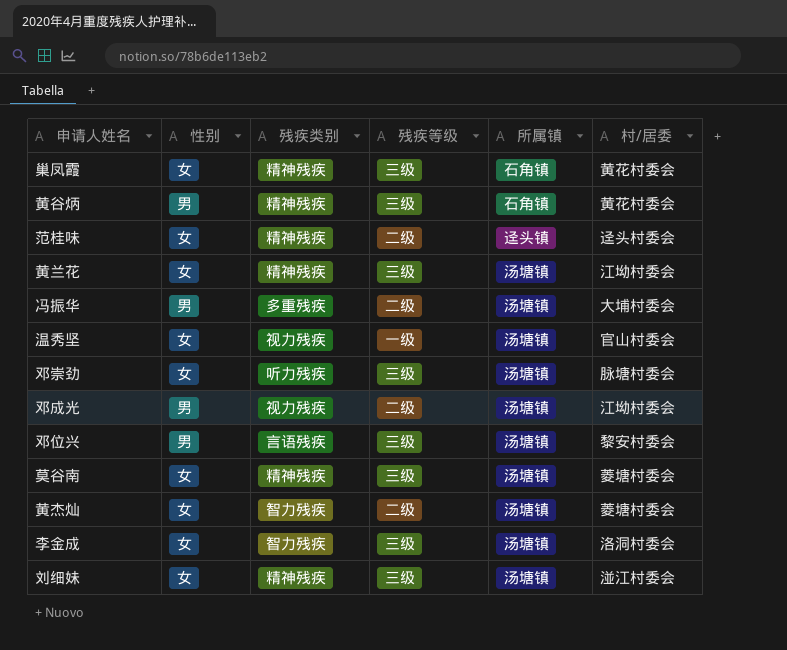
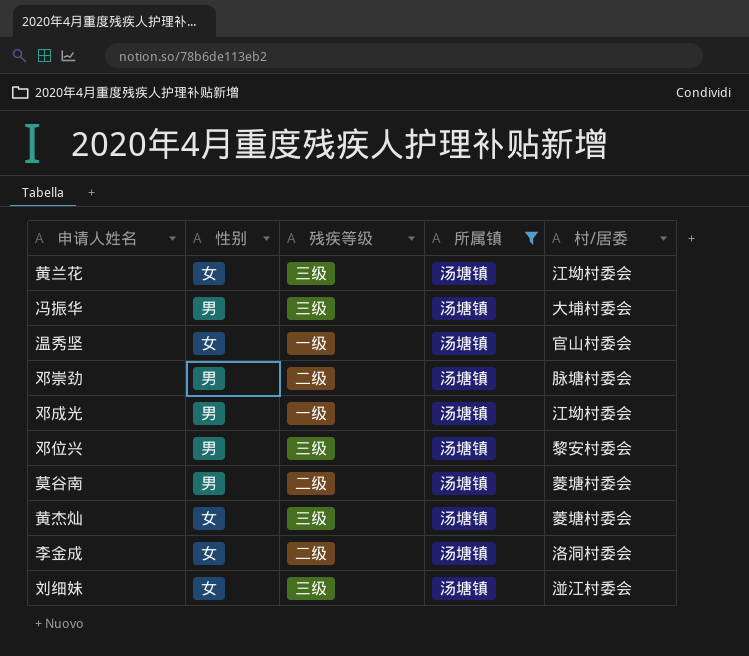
filter: none -> 所属镇 = 汤塘镇
column 残疾类别 | position: 3 -> none
冯振华 | 残疾等级: 二级 -> 三级
邓崇劲 | 性别: 女 -> 男
邓崇劲 | 残疾等级: 三级 -> 二级
邓成光 | 残疾等级: 二级 -> 一级
莫谷南 | 性别: 女 -> 男
莫谷南 | 残疾等级: 三级 -> 二级
黄杰灿 | 残疾等级: 二级 -> 三级
李金成 | 残疾等级: 三级 -> 二级

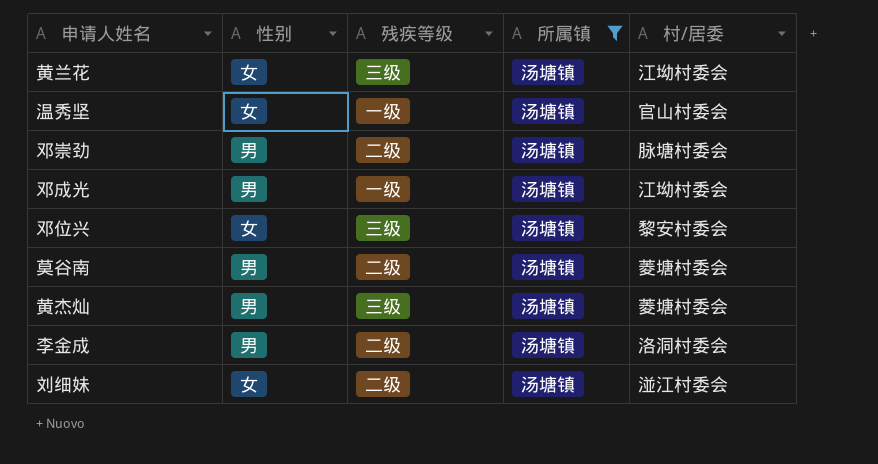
row 冯振华: 男 | 三级 | 汤塘镇 | 大埔村委会 -> none
邓位兴 | 性别: 男 -> 女
黄杰灿 | 性别: 女 -> 男
李金成 | 性别: 女 -> 男
刘细妹 | 残疾等级: 三级 -> 二级

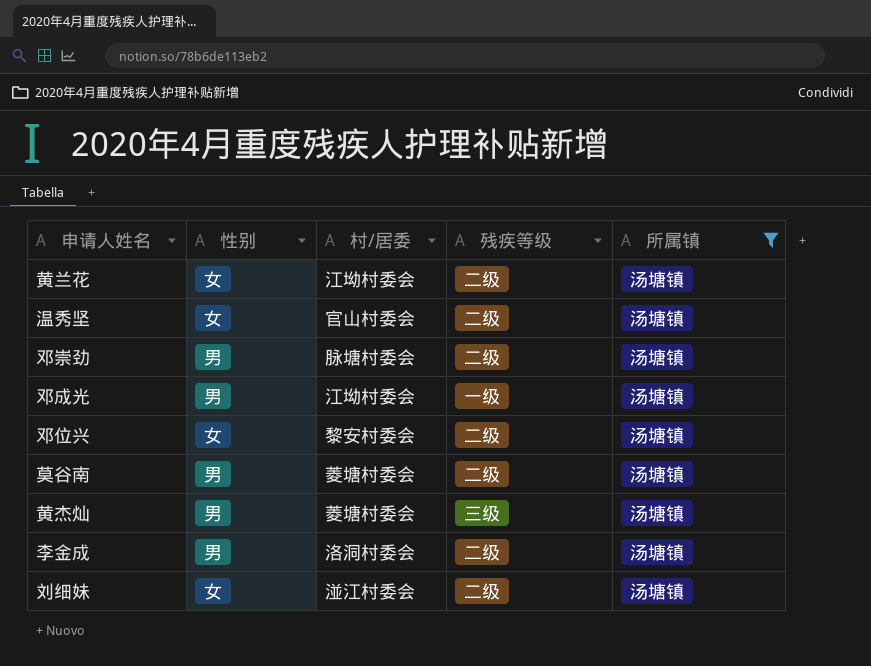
column 村/居委 | position: 5 -> 3
黄兰花 | 残疾等级: 三级 -> 二级
温秀坚 | 残疾等级: 一级 -> 二级
邓位兴 | 残疾等级: 三级 -> 二级

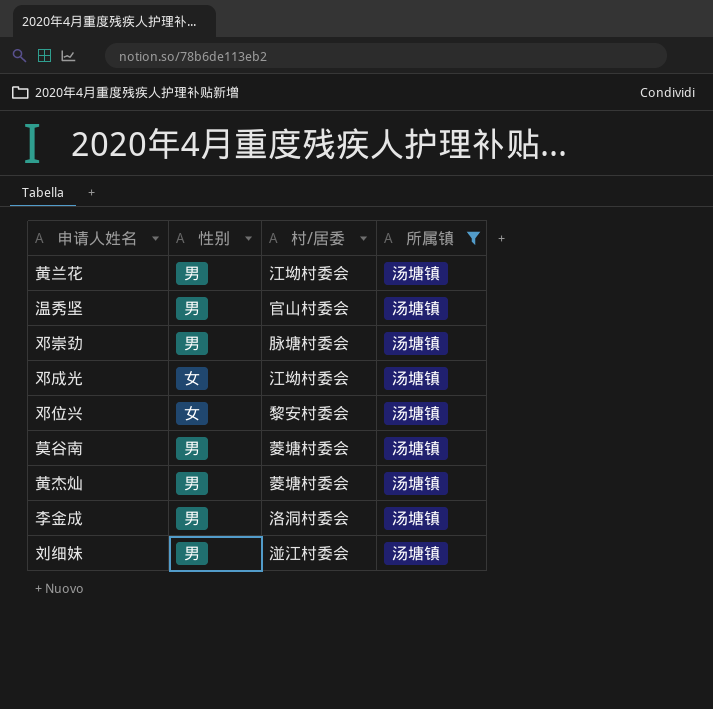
column 残疾等级 | position: 4 -> none
黄兰花 | 性别: 女 -> 男
温秀坚 | 性别: 女 -> 男
邓成光 | 性别: 男 -> 女
刘细妹 | 性别: 女 -> 男

